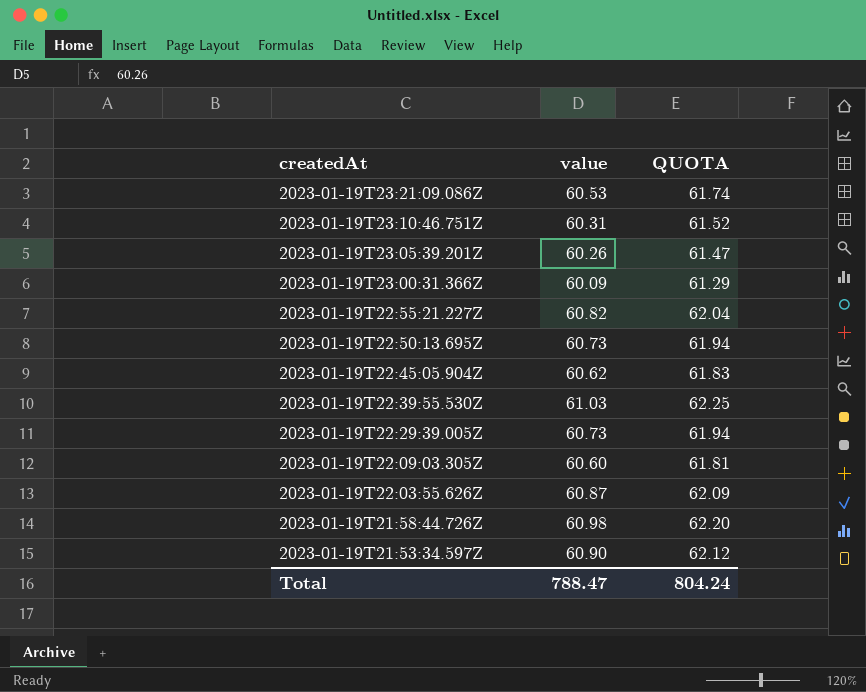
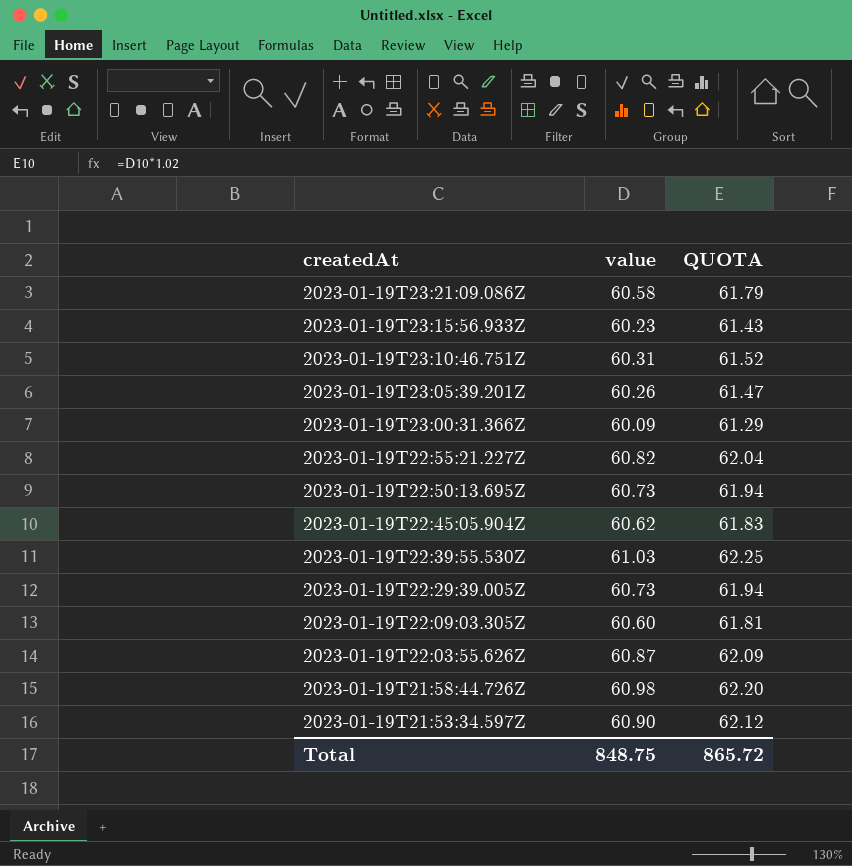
2023-01-19T23:21:09.086Z | value: 60.53 -> 60.58
2023-01-19T23:21:09.086Z | QUOTA: 61.74 -> 61.79
row 2023-01-19T23:15:56.933Z: none -> 60.23 | 61.43
Total | value: 788.47 -> 848.75
Total | QUOTA: 804.24 -> 865.72

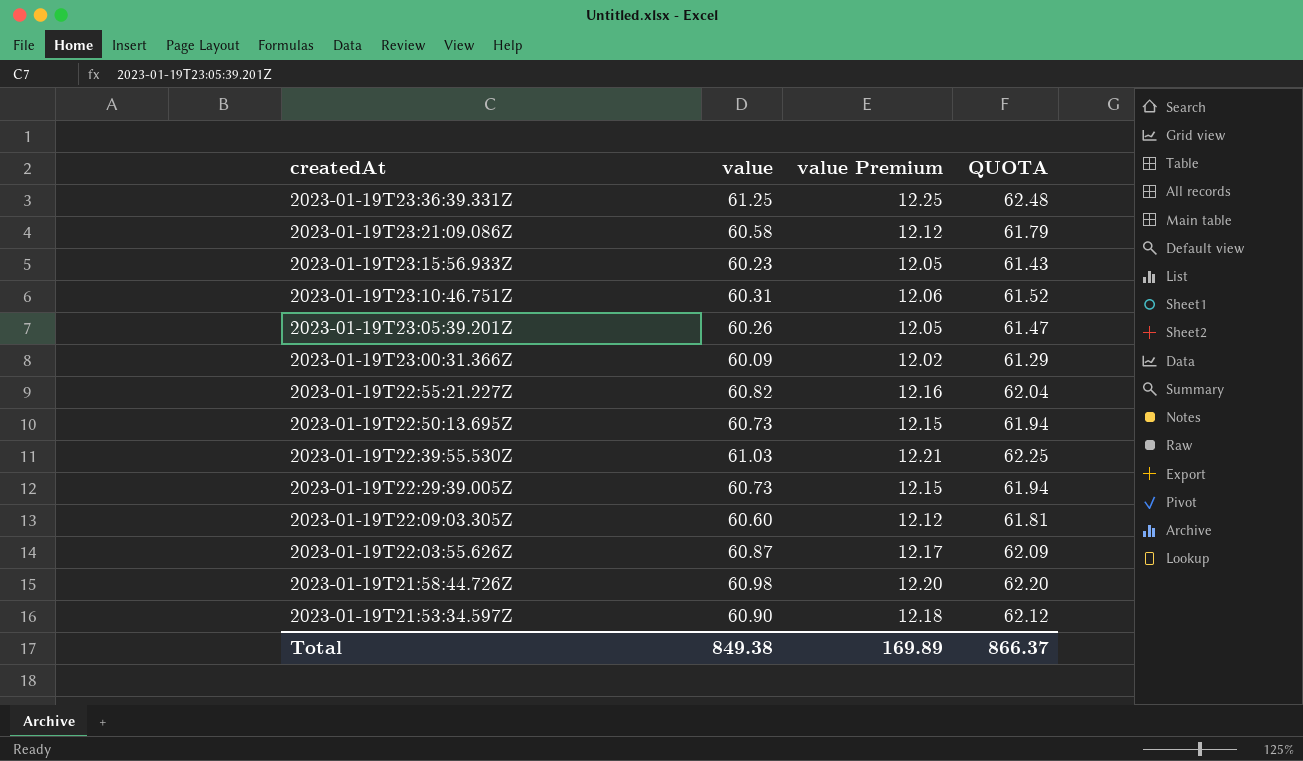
column value Premium | formula: none -> [value] * 0.2
row 2023-01-19T22:45:05.904Z: 60.62 | 61.83 -> none
row 2023-01-19T23:36:39.331Z: none -> 61.25 | 12.25 | 62.48
Total | value: 848.75 -> 849.38
Total | QUOTA: 865.72 -> 866.37

